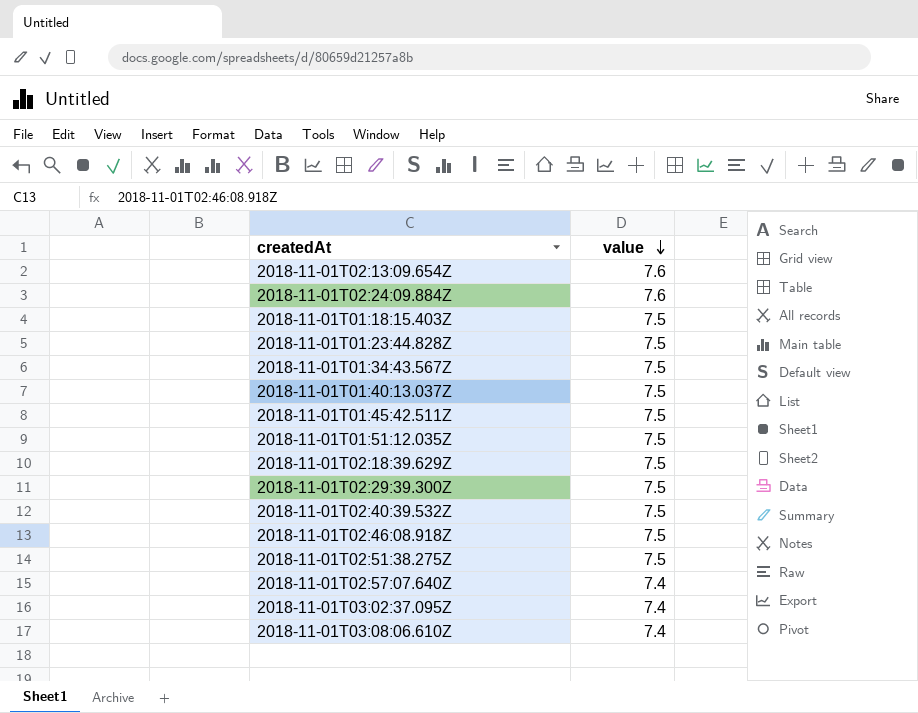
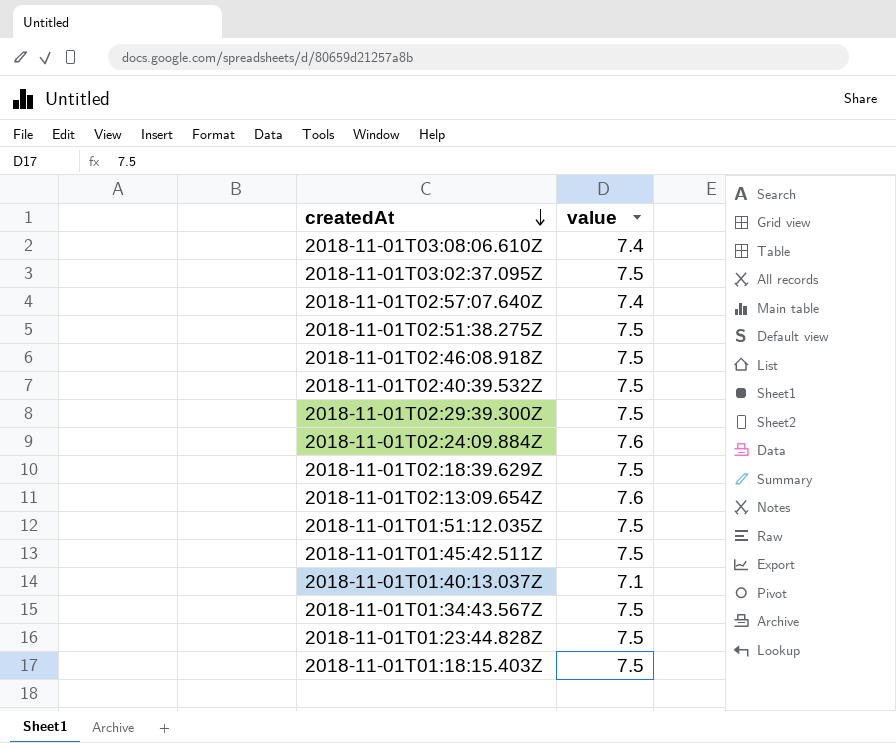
row order: value descending -> createdAt descending
2018-11-01T03:02:37.095Z | value: 7.4 -> 7.5
2018-11-01T01:40:13.037Z | value: 7.5 -> 7.1

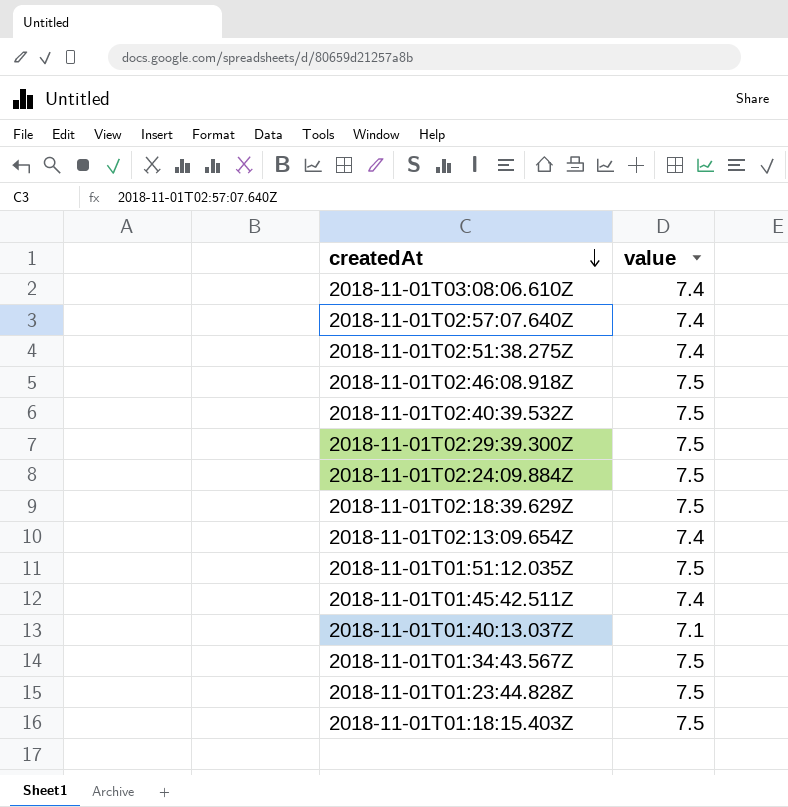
row 2018-11-01T03:02:37.095Z: 7.5 -> none
2018-11-01T02:51:38.275Z | value: 7.5 -> 7.4
2018-11-01T02:24:09.884Z | value: 7.6 -> 7.5
2018-11-01T02:13:09.654Z | value: 7.6 -> 7.4
2018-11-01T01:45:42.511Z | value: 7.5 -> 7.4

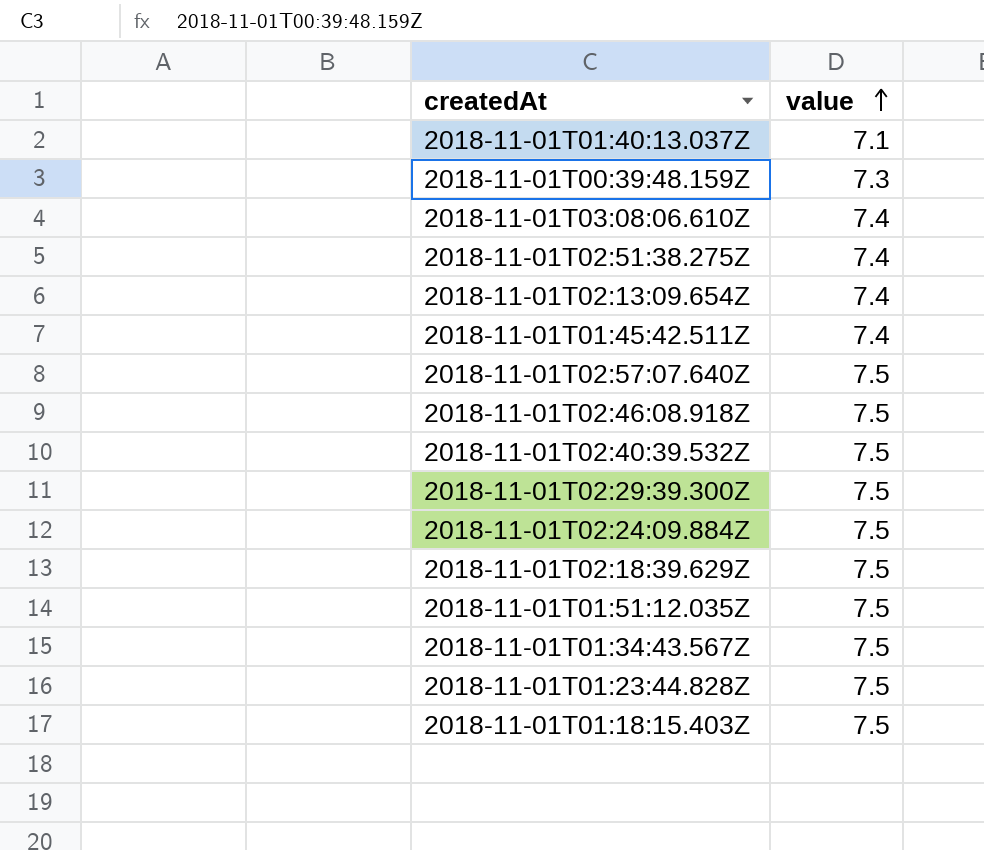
row order: createdAt descending -> value ascending
row 2018-11-01T00:39:48.159Z: none -> 7.3
2018-11-01T02:57:07.640Z | value: 7.4 -> 7.5

